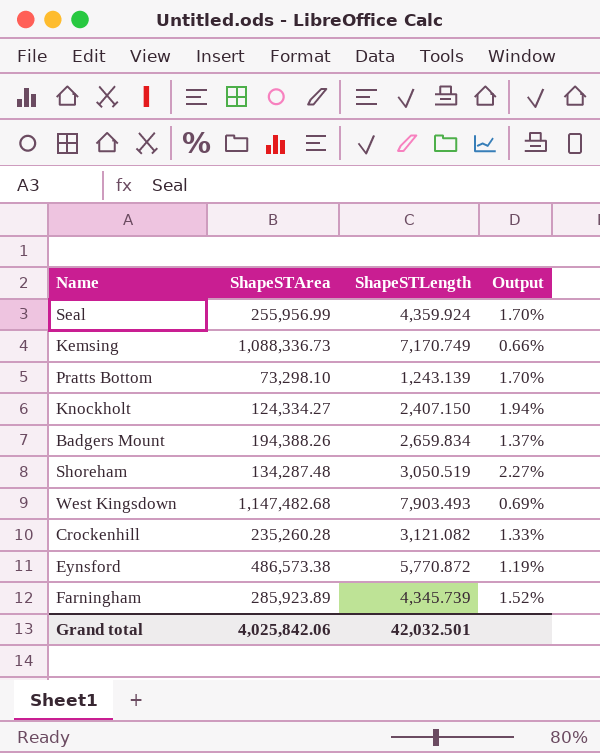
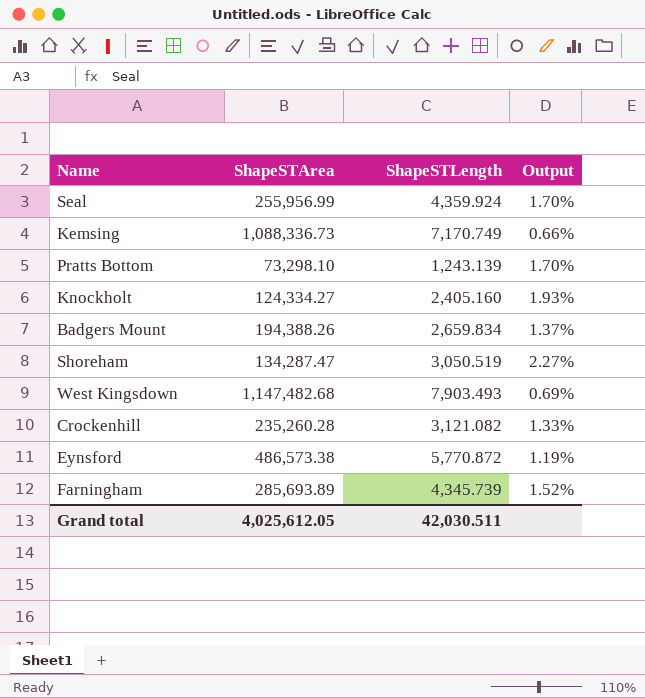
Knockholt | ShapeSTLength: 2,407.150 -> 2,405.160
Knockholt | Output: 1.94% -> 1.93%
Shoreham | ShapeSTArea: 134,287.48 -> 134,287.47
Farningham | ShapeSTArea: 285,923.89 -> 285,693.89
Grand total | ShapeSTArea: 4,025,842.06 -> 4,025,612.05
Grand total | ShapeSTLength: 42,032.501 -> 42,030.511

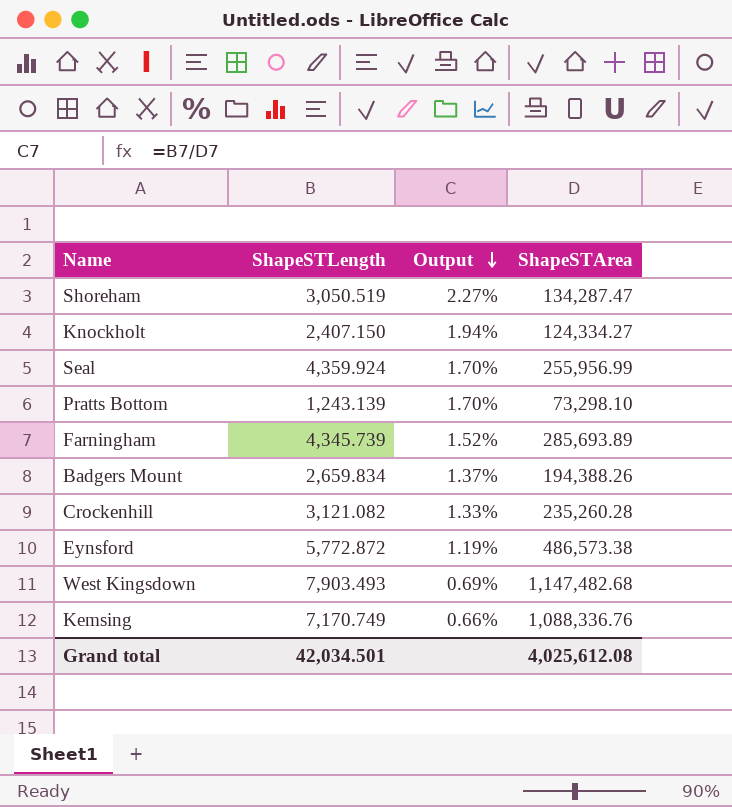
row order: none -> Output descending
column ShapeSTArea | position: 2 -> 4
Knockholt | ShapeSTLength: 2,405.160 -> 2,407.150
Knockholt | Output: 1.93% -> 1.94%
Eynsford | ShapeSTLength: 5,770.872 -> 5,772.872
Kemsing | ShapeSTArea: 1,088,336.73 -> 1,088,336.76
Grand total | ShapeSTLength: 42,030.511 -> 42,034.501
Grand total | ShapeSTArea: 4,025,612.05 -> 4,025,612.08

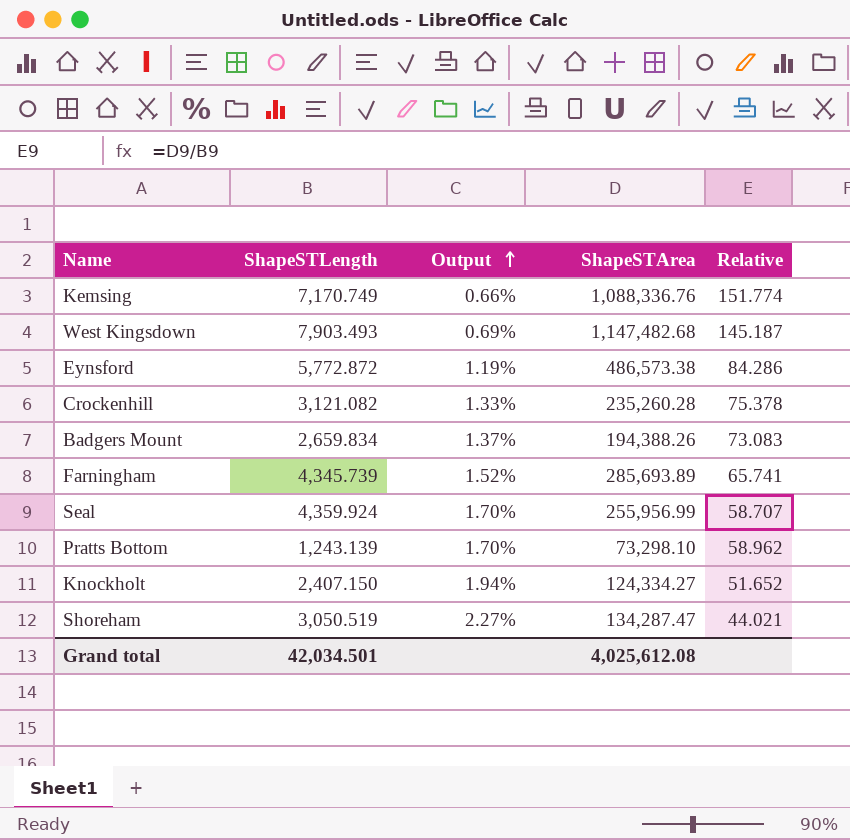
row order: Output descending -> Output ascending
column Relative | formula: none -> [ShapeSTArea] / [ShapeSTLength]

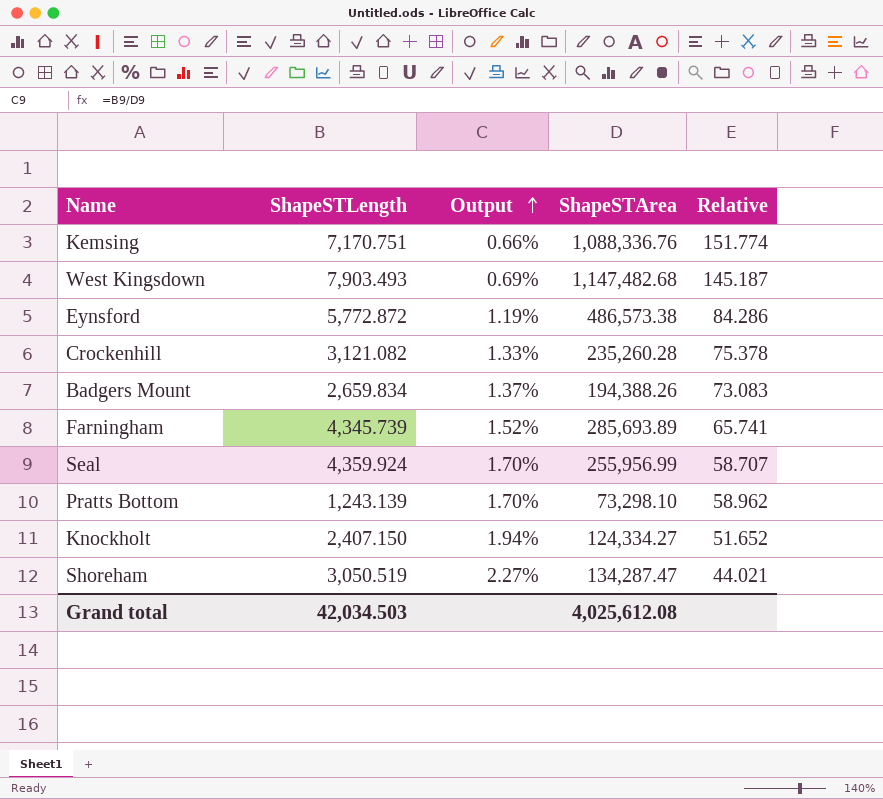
Kemsing | ShapeSTLength: 7,170.749 -> 7,170.751
Grand total | ShapeSTLength: 42,034.501 -> 42,034.503

